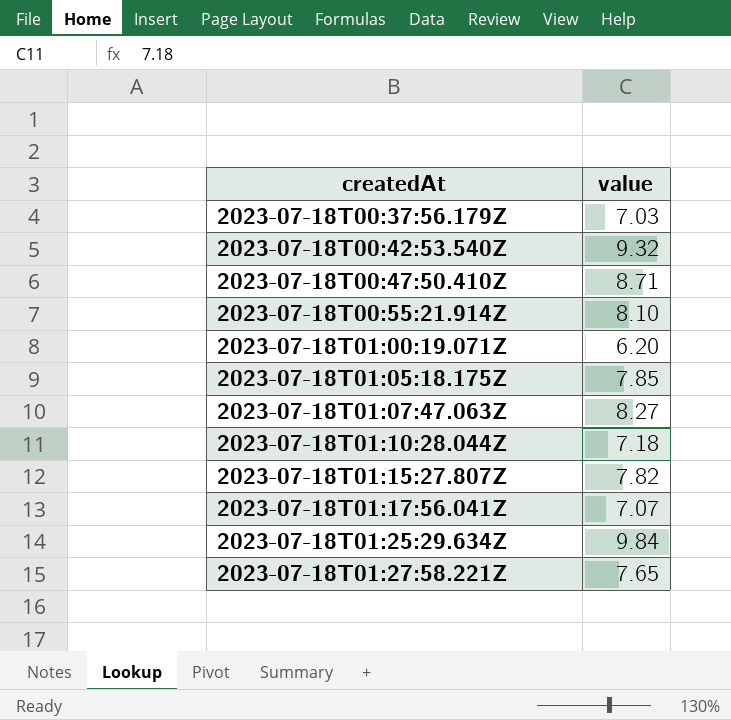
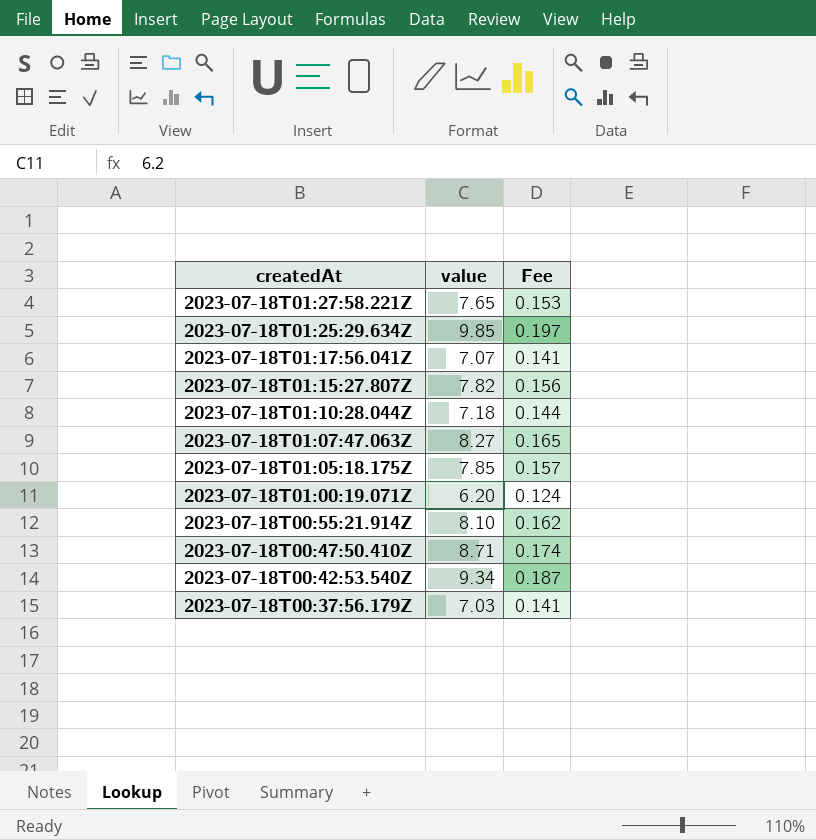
row order: createdAt ascending -> createdAt descending
column Fee | formula: none -> [value] * 0.02
2023-07-18T01:25:29.634Z | value: 9.84 -> 9.85
2023-07-18T00:42:53.540Z | value: 9.32 -> 9.34

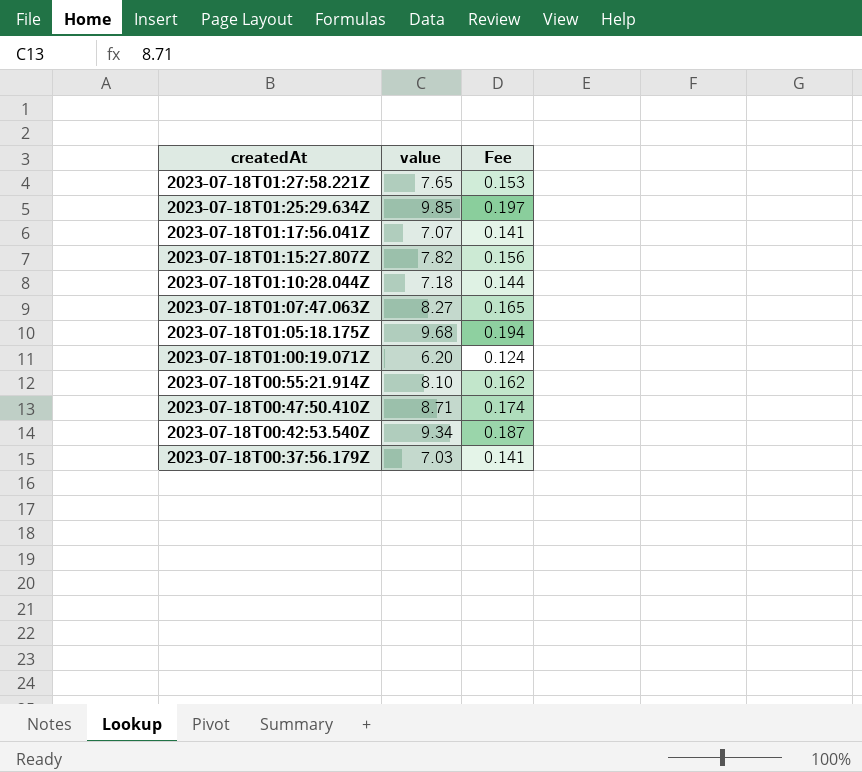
2023-07-18T01:05:18.175Z | value: 7.85 -> 9.68
2023-07-18T01:05:18.175Z | Fee: 0.157 -> 0.194

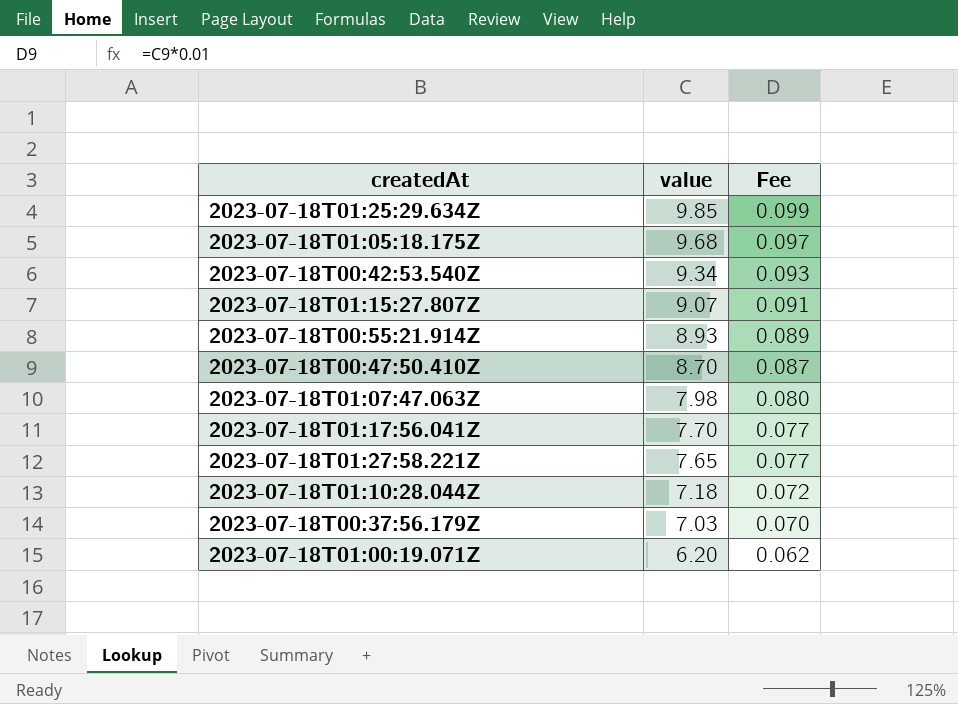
row order: createdAt descending -> value descending
column Fee | formula: [value] * 0.02 -> [value] * 0.01
2023-07-18T01:15:27.807Z | value: 7.82 -> 9.07
2023-07-18T00:55:21.914Z | value: 8.10 -> 8.93
2023-07-18T00:47:50.410Z | value: 8.71 -> 8.70
2023-07-18T01:07:47.063Z | value: 8.27 -> 7.98
2023-07-18T01:17:56.041Z | value: 7.07 -> 7.70

